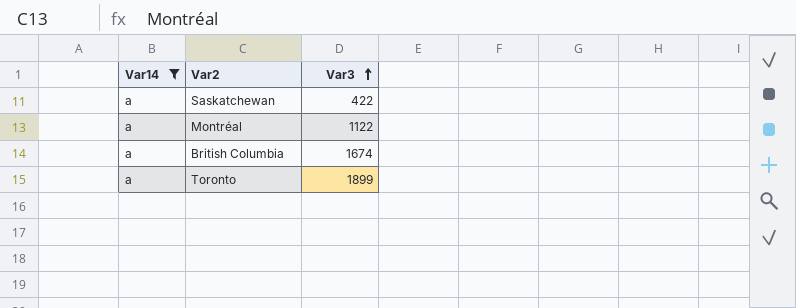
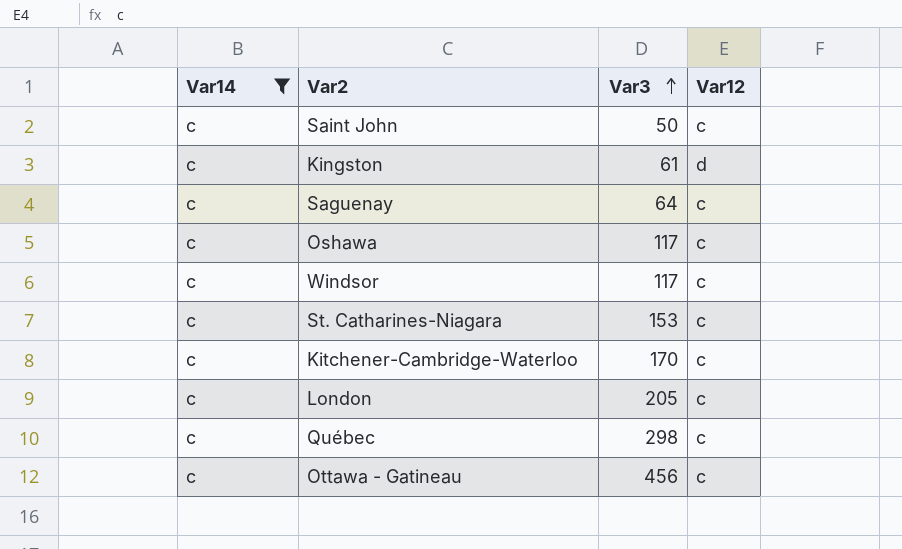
filter: Var14 = a -> Var14 = c
column Var12 | position: none -> 4

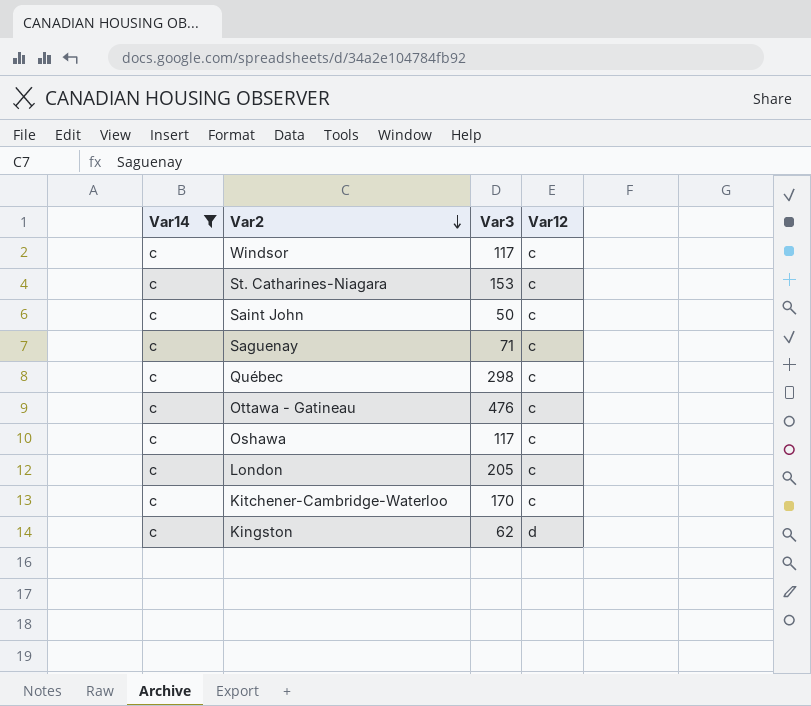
row order: Var3 ascending -> Var2 descending
Saguenay | Var3: 64 -> 71
Ottawa - Gatineau | Var3: 456 -> 476
Kingston | Var3: 61 -> 62

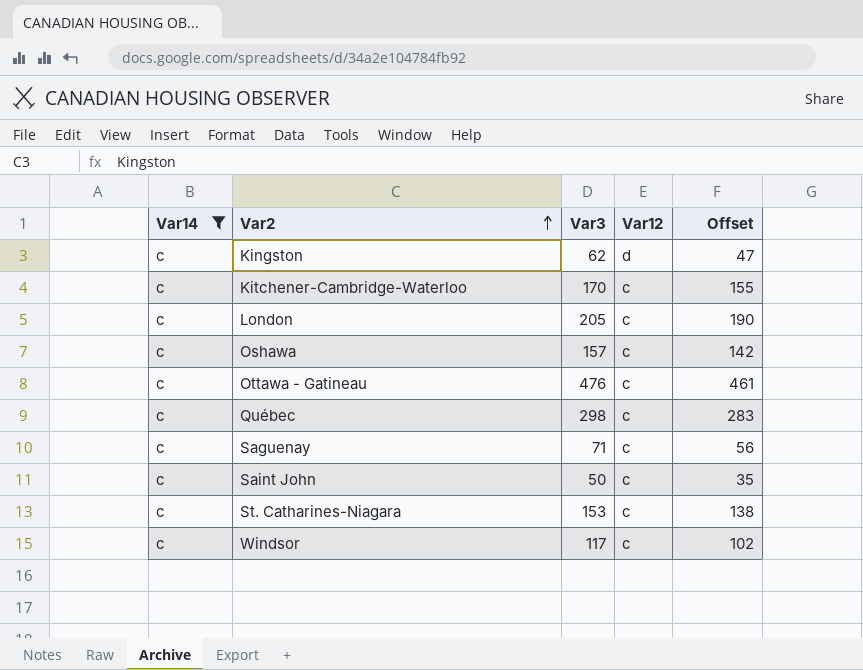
row order: Var2 descending -> Var2 ascending
column Offset | formula: none -> [Var3] - 15
Oshawa | Var3: 117 -> 157

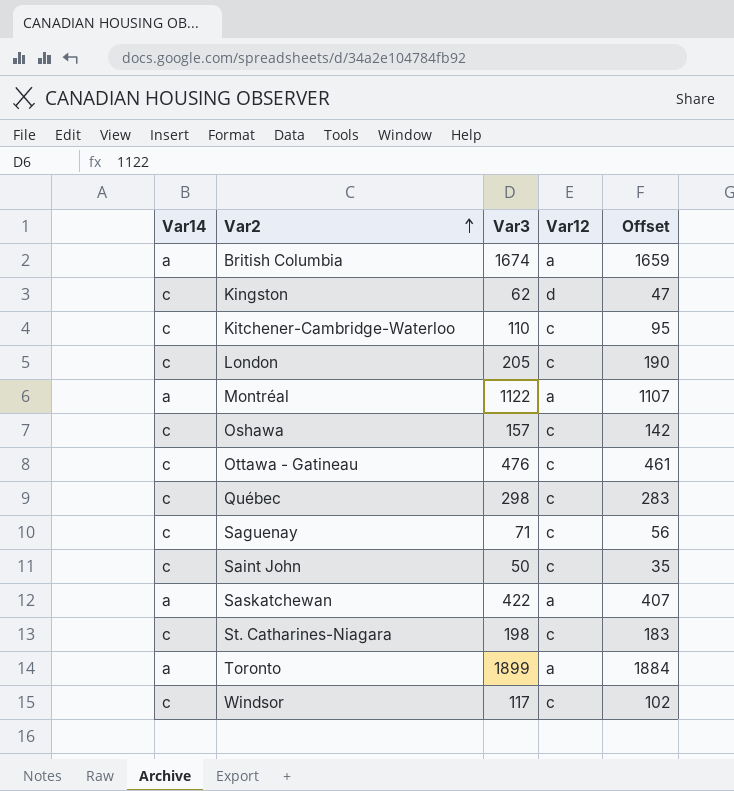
filter: Var14 = c -> none
Kitchener-Cambridge-Waterloo | Var3: 170 -> 110
Kitchener-Cambridge-Waterloo | Offset: 155 -> 95
St. Catharines-Niagara | Var3: 153 -> 198
St. Catharines-Niagara | Offset: 138 -> 183

